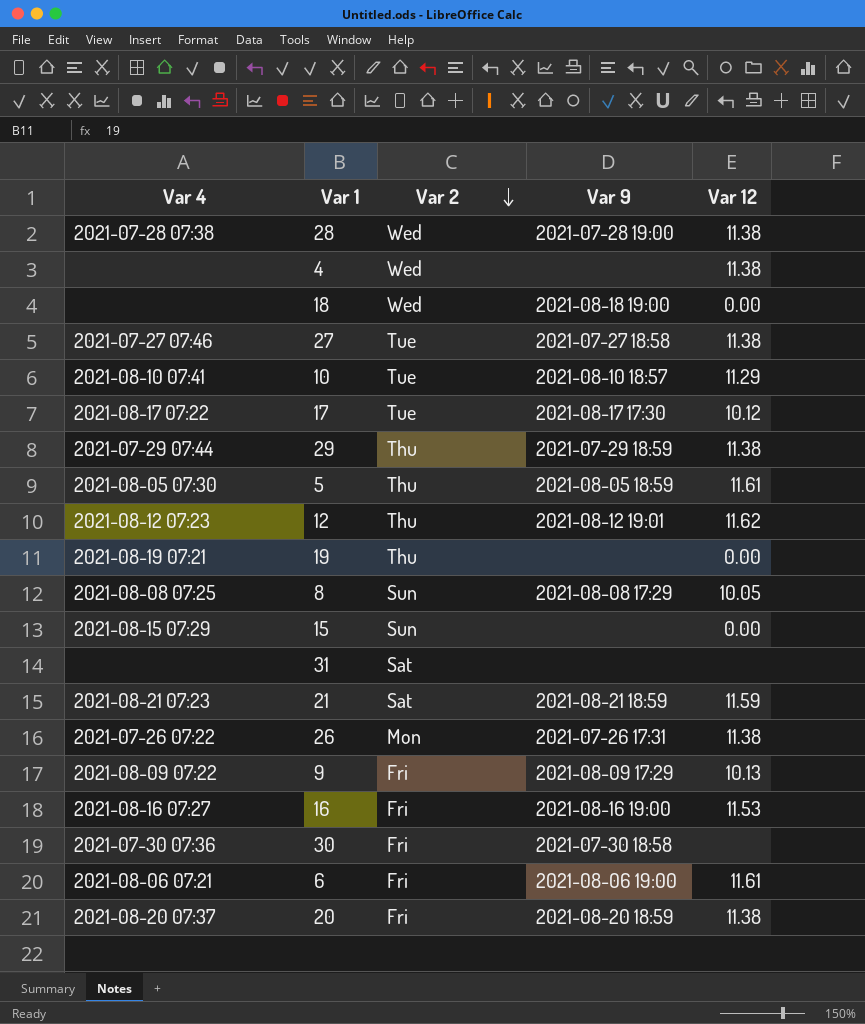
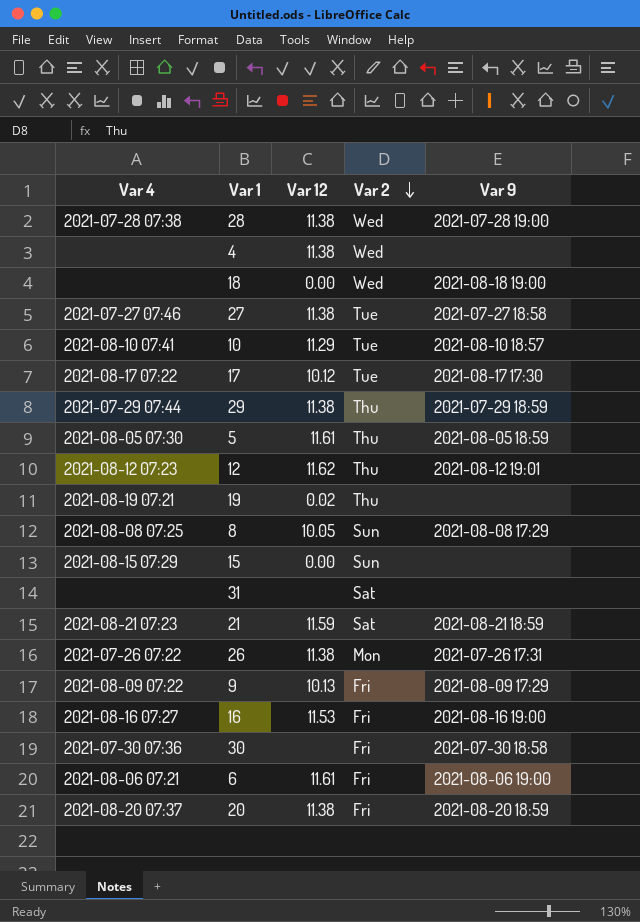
column Var 12 | position: 5 -> 3
19 | Var 12: 0.00 -> 0.02

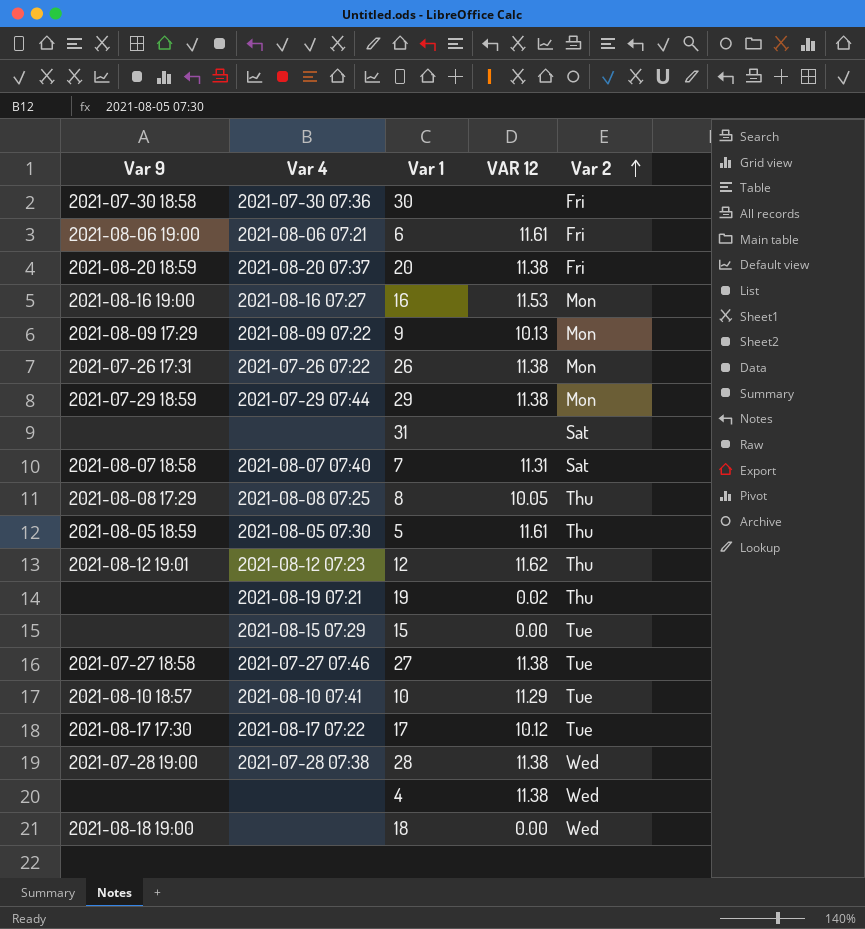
row order: Var 2 descending -> Var 2 ascending
column Var 9 | position: 5 -> 1
column name: Var 12 -> VAR 12
row 21: 2021-08-21 07:23 | 11.59 | Sat | 2021-08-21 18:59 -> none
16 | Var 2: Fri -> Mon
9 | Var 2: Fri -> Mon
29 | Var 2: Thu -> Mon
row 7: none -> 2021-08-07 18:58 | 2021-08-07 07:40 | 11.31 | Sat
8 | Var 2: Sun -> Thu
15 | Var 2: Sun -> Tue

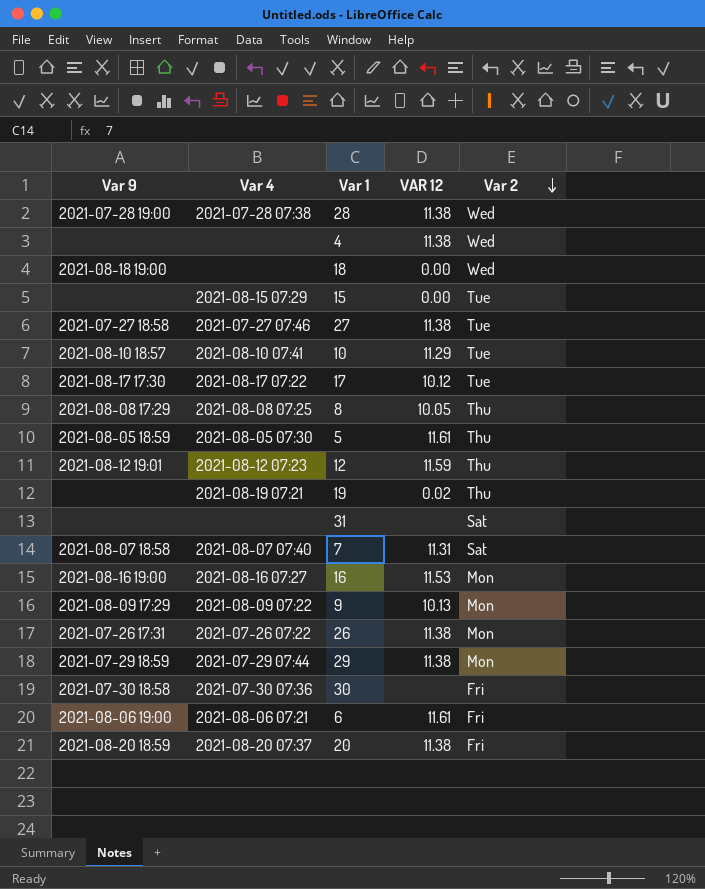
row order: Var 2 ascending -> Var 2 descending
12 | VAR 12: 11.62 -> 11.59

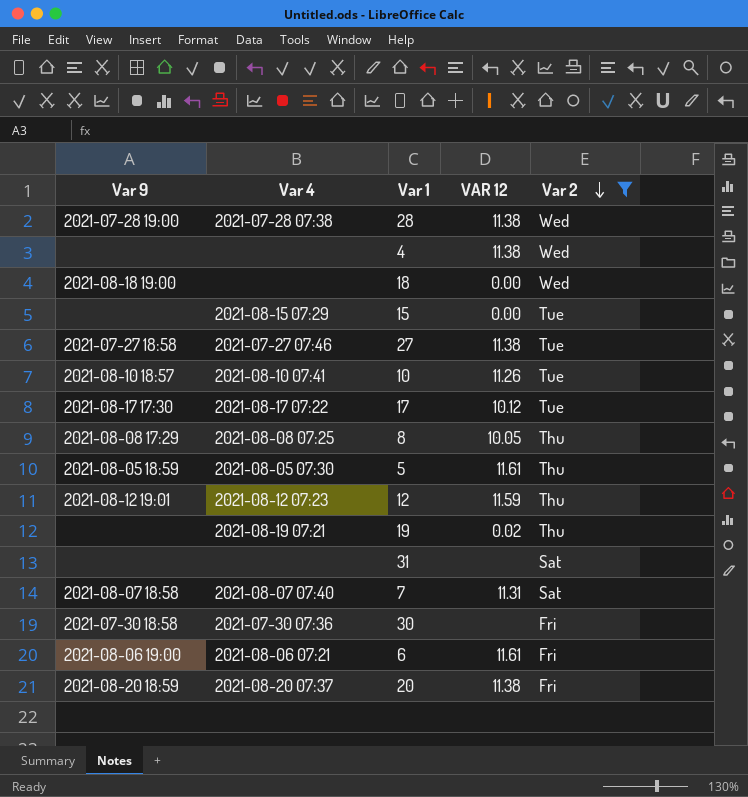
filter: none -> Var 2 != Mon
10 | VAR 12: 11.29 -> 11.26

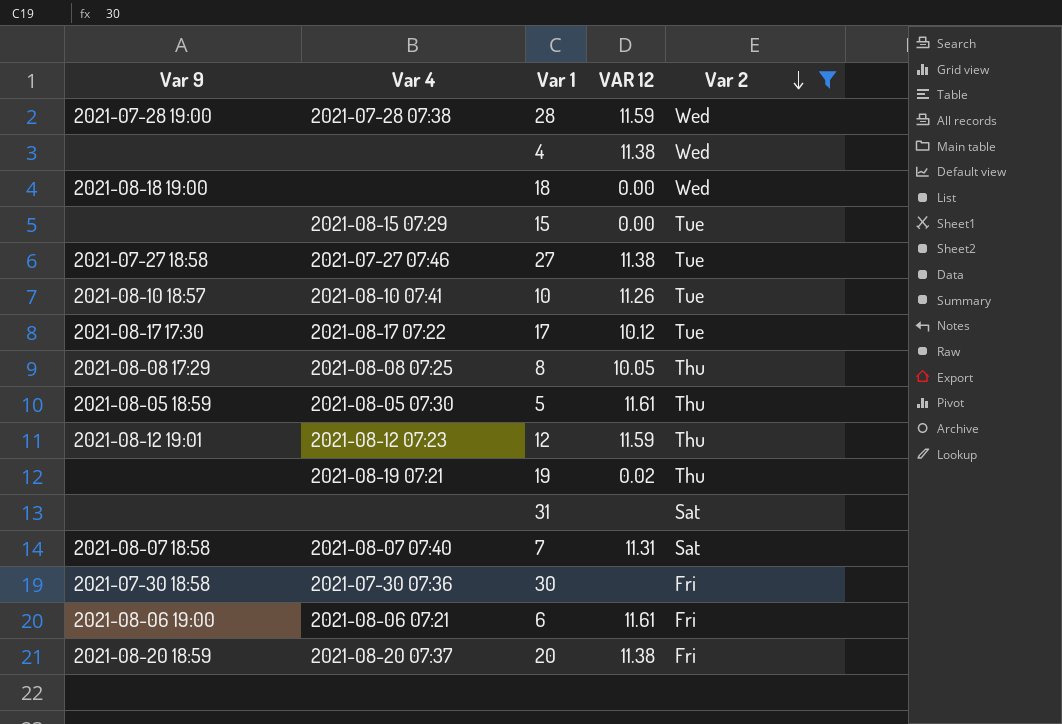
28 | VAR 12: 11.38 -> 11.59

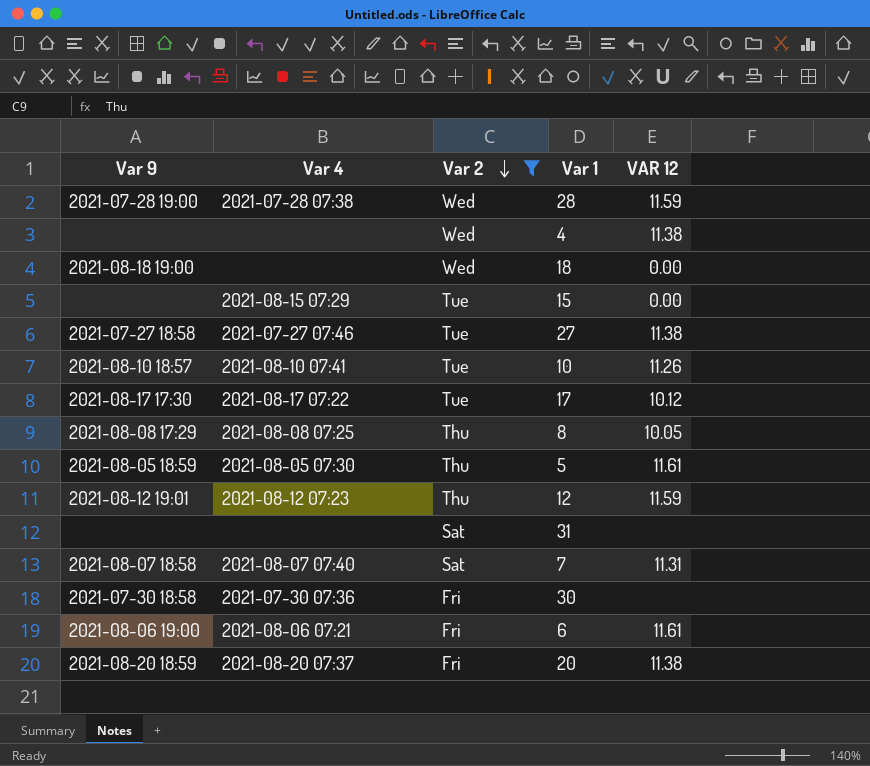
column Var 2 | position: 5 -> 3
row 19: none | 2021-08-19 07:21 | 0.02 | Thu -> none

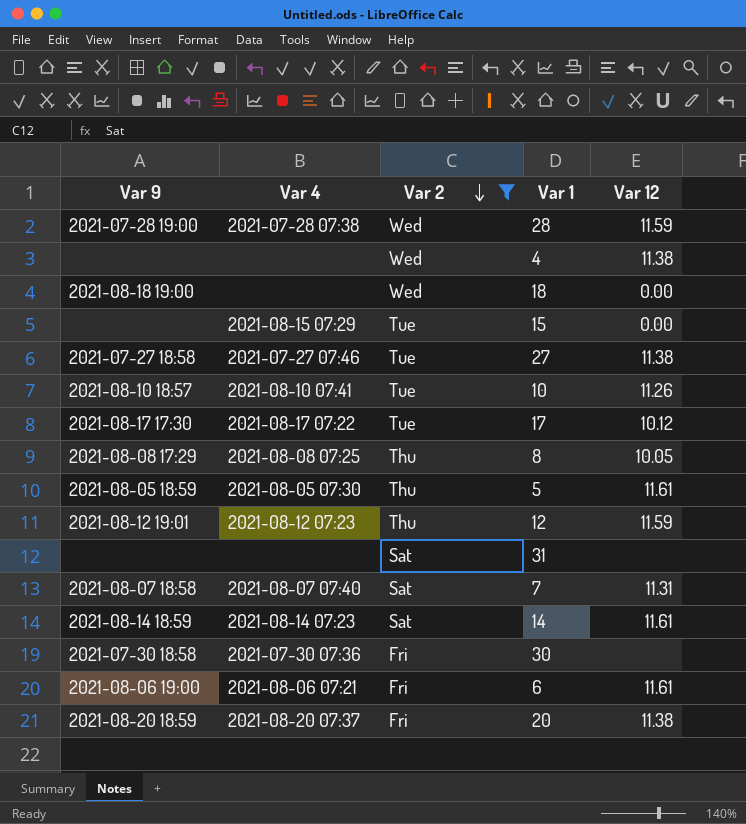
column name: VAR 12 -> Var 12
row 14: none -> 2021-08-14 18:59 | 2021-08-14 07:23 | Sat | 11.61

